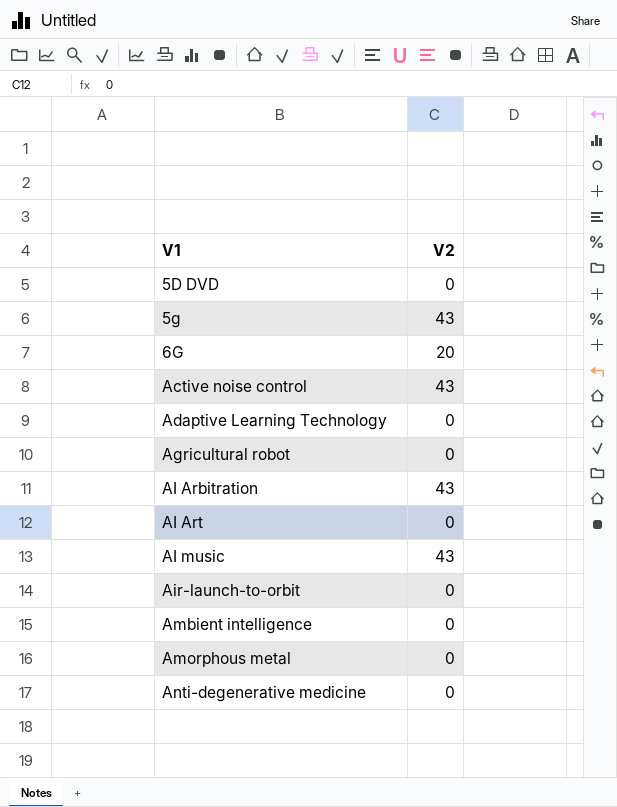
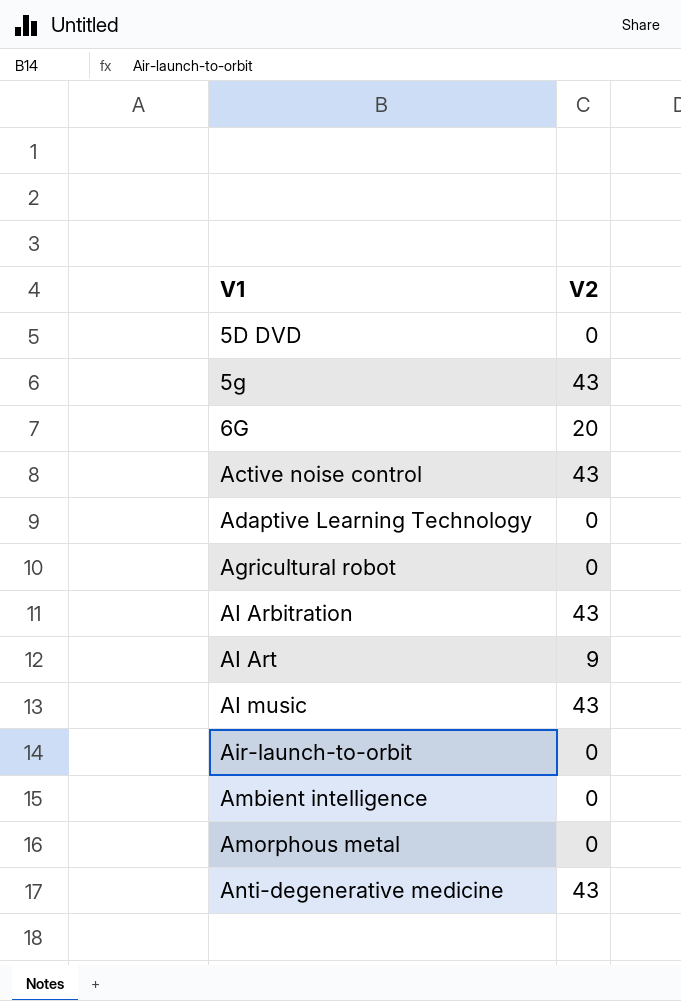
AI Art | V2: 0 -> 9
Anti-degenerative medicine | V2: 0 -> 43

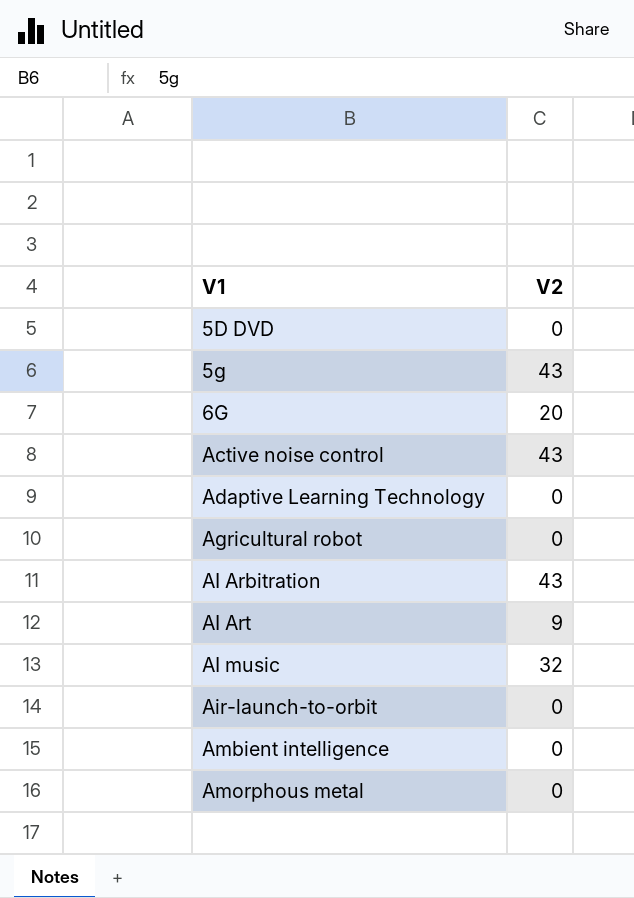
row Anti-degenerative medicine: 43 -> none
AI music | V2: 43 -> 32

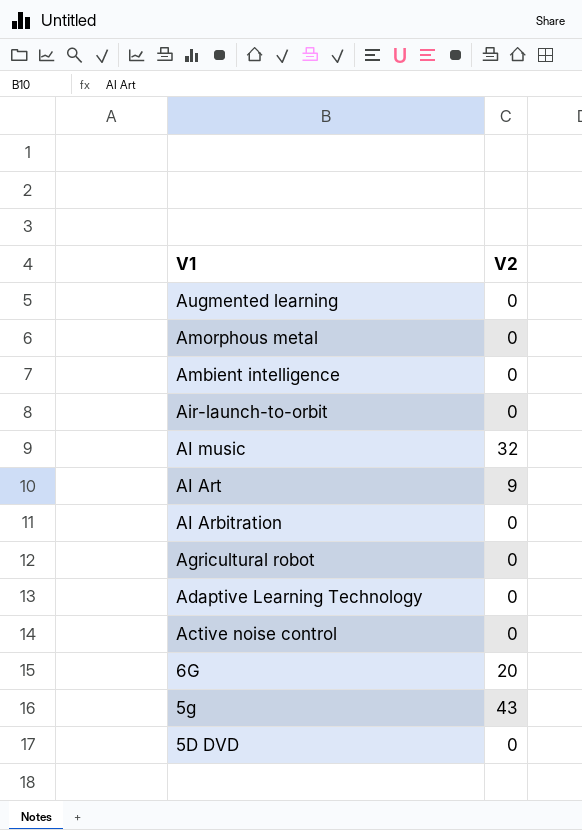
row order: V1 ascending -> V1 descending
row Augmented learning: none -> 0
AI Arbitration | V2: 43 -> 0
Active noise control | V2: 43 -> 0

